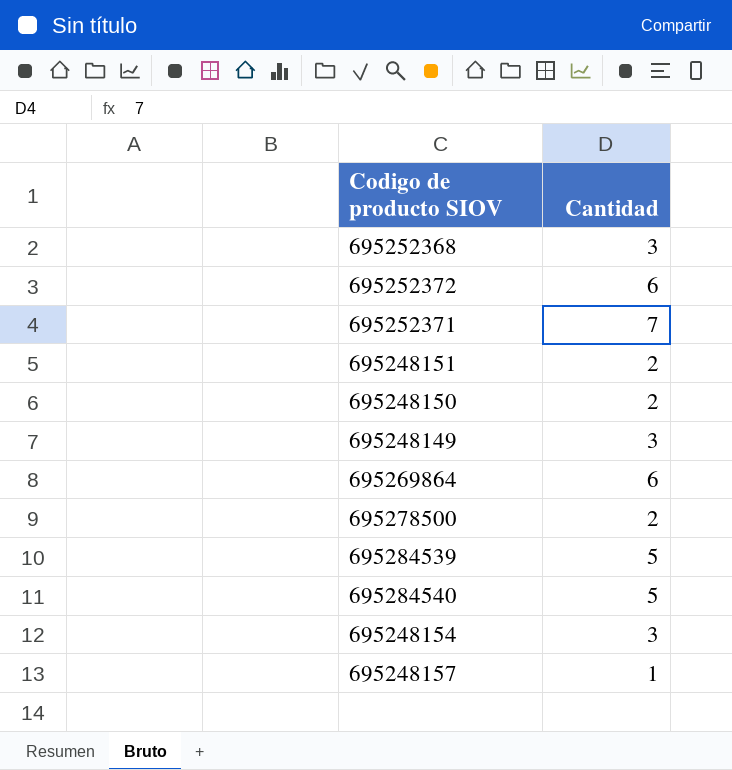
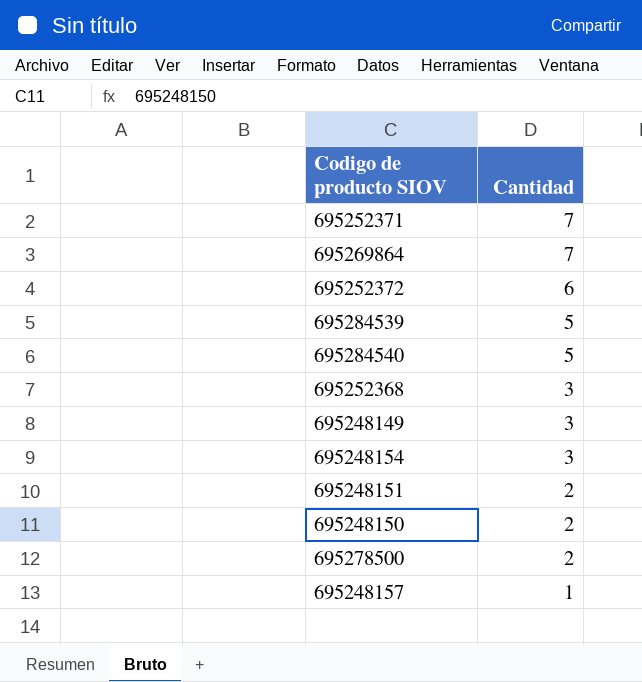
row order: none -> Cantidad descending
695269864 | Cantidad: 6 -> 7

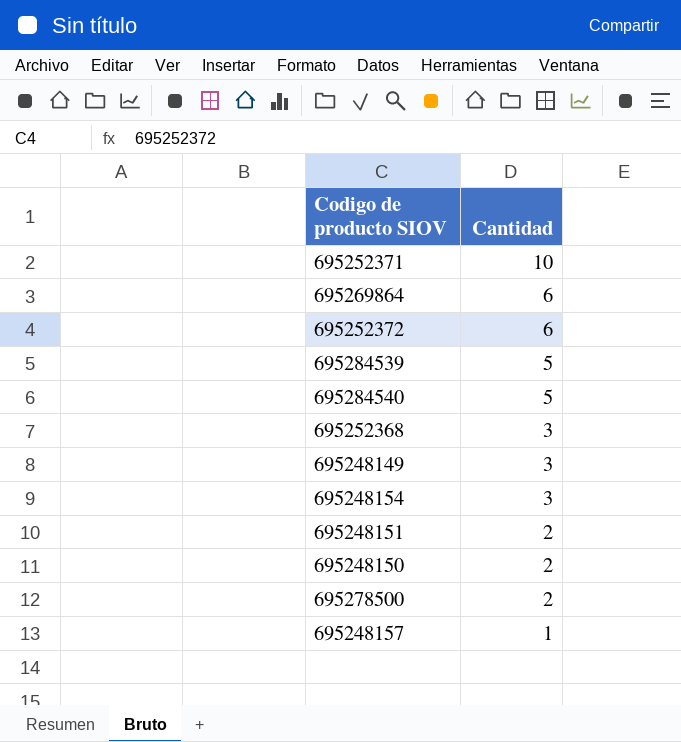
695252371 | Cantidad: 7 -> 10
695269864 | Cantidad: 7 -> 6

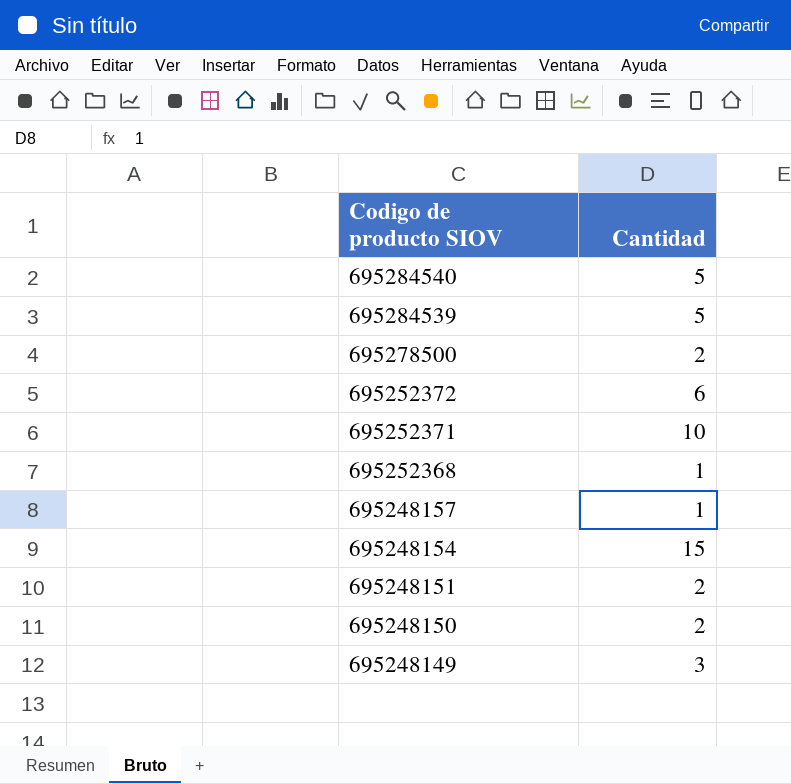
row order: Cantidad descending -> Codigo de producto SIOV descending
row 695269864: 6 -> none
695252368 | Cantidad: 3 -> 1
695248154 | Cantidad: 3 -> 15

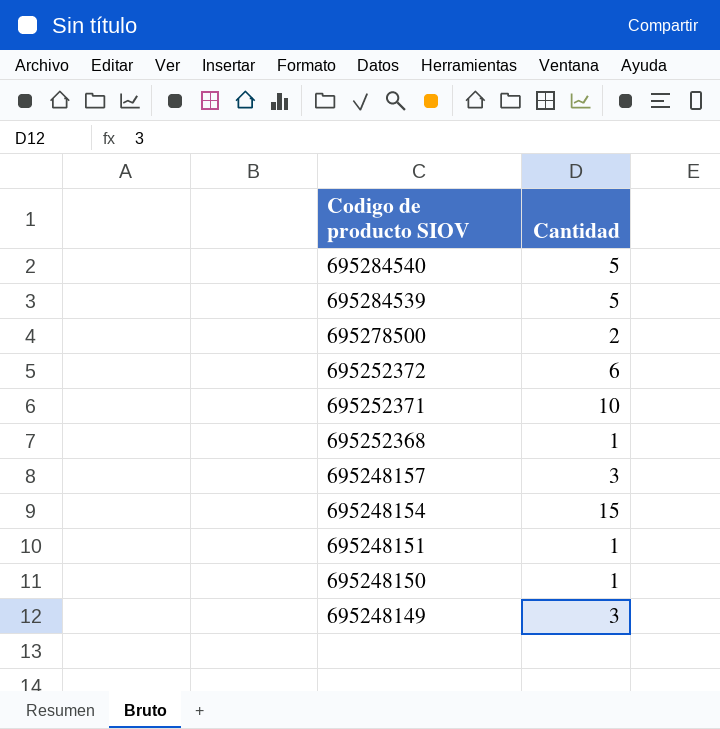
695248157 | Cantidad: 1 -> 3
695248151 | Cantidad: 2 -> 1
695248150 | Cantidad: 2 -> 1

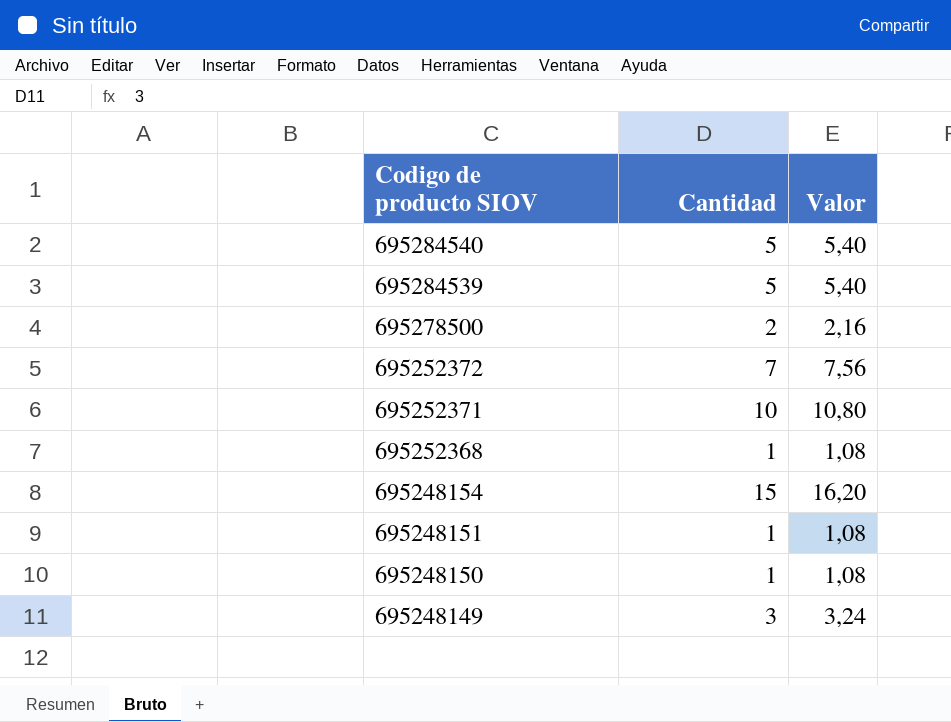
column Valor | formula: none -> [Cantidad] * 1,08
row 695248157: 3 -> none
695252372 | Cantidad: 6 -> 7

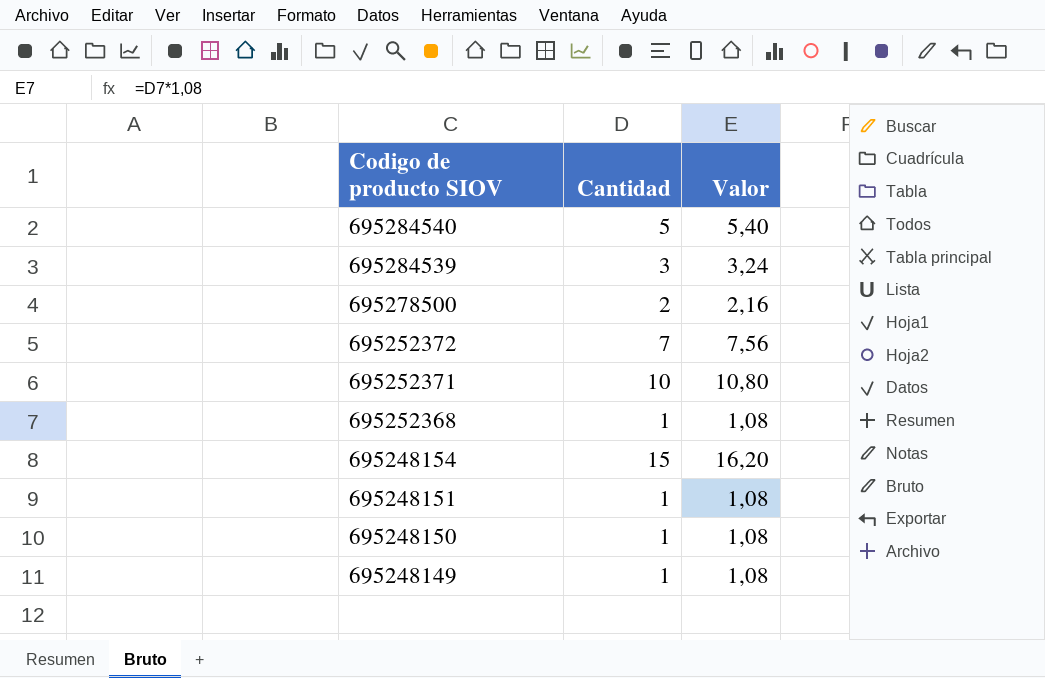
695284539 | Cantidad: 5 -> 3
695284539 | Valor: 5,40 -> 3,24
695248149 | Cantidad: 3 -> 1
695248149 | Valor: 3,24 -> 1,08

